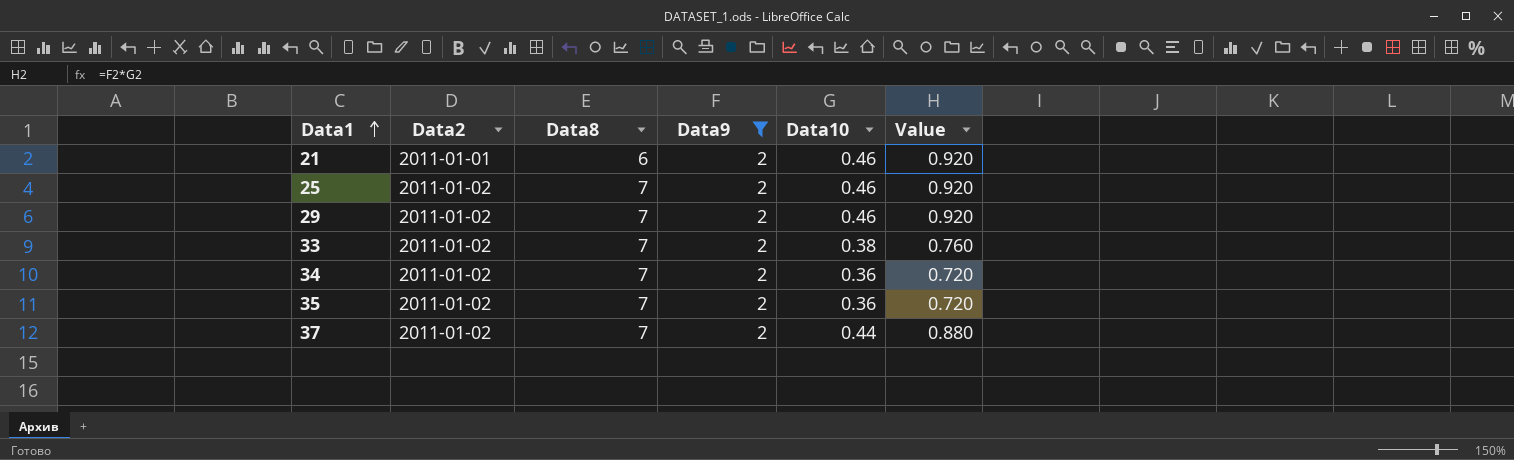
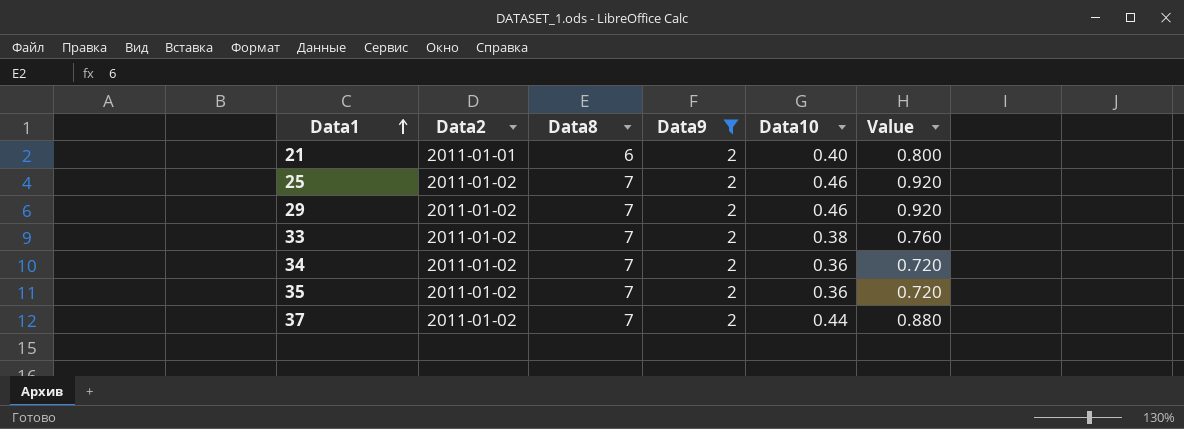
21 | Data10: 0.46 -> 0.40
21 | Value: 0.920 -> 0.800

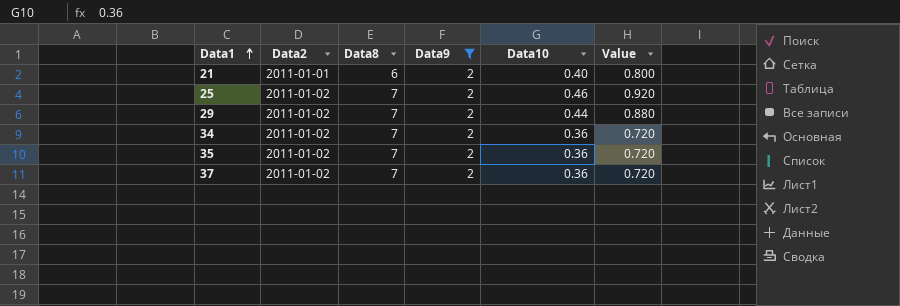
row 33: 2011-01-02 | 7 | 2 | 0.38 | 0.760 -> none
29 | Data10: 0.46 -> 0.44
29 | Value: 0.920 -> 0.880
37 | Data10: 0.44 -> 0.36
37 | Value: 0.880 -> 0.720

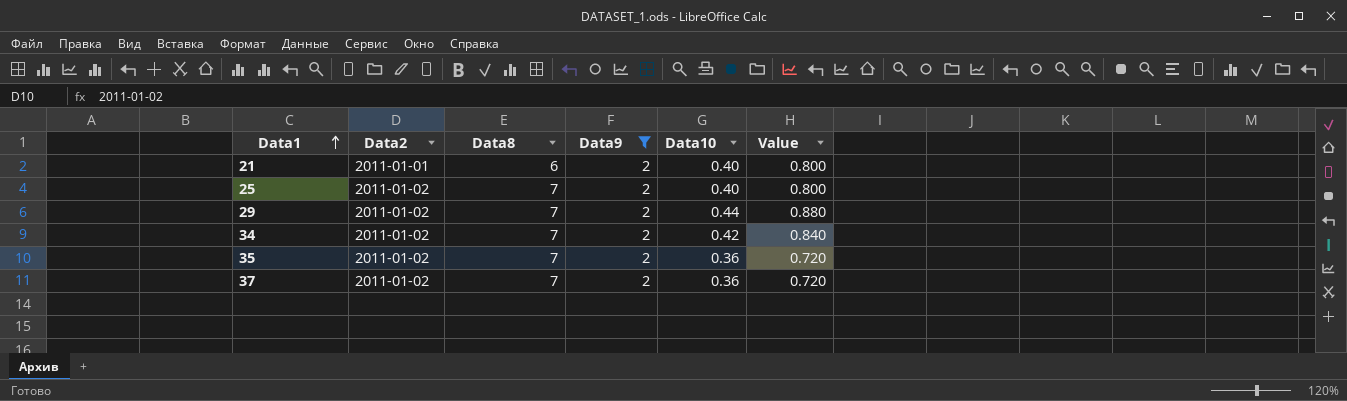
25 | Data10: 0.46 -> 0.40
25 | Value: 0.920 -> 0.800
34 | Data10: 0.36 -> 0.42
34 | Value: 0.720 -> 0.840

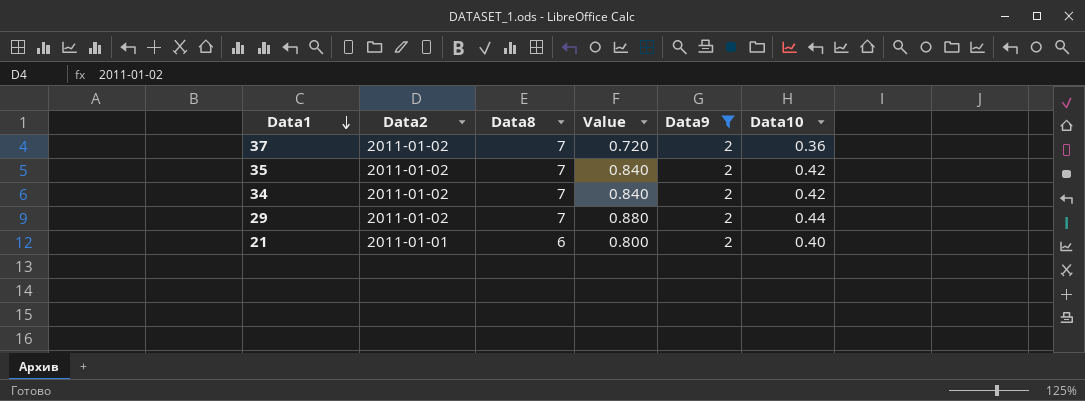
row order: Data1 ascending -> Data1 descending
column Value | position: 6 -> 4
row 25: 2011-01-02 | 7 | 2 | 0.40 | 0.800 -> none
35 | Value: 0.720 -> 0.840
35 | Data10: 0.36 -> 0.42

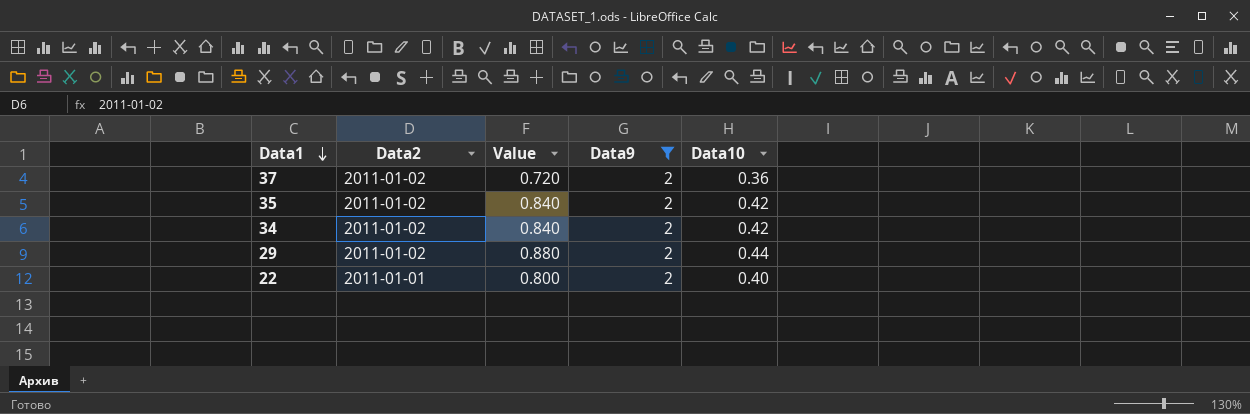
column Data8 | position: 3 -> none
row 21: 2011-01-01 | 6 | 0.800 | 2 | 0.40 -> none
row 22: none -> 2011-01-01 | 0.800 | 2 | 0.40

